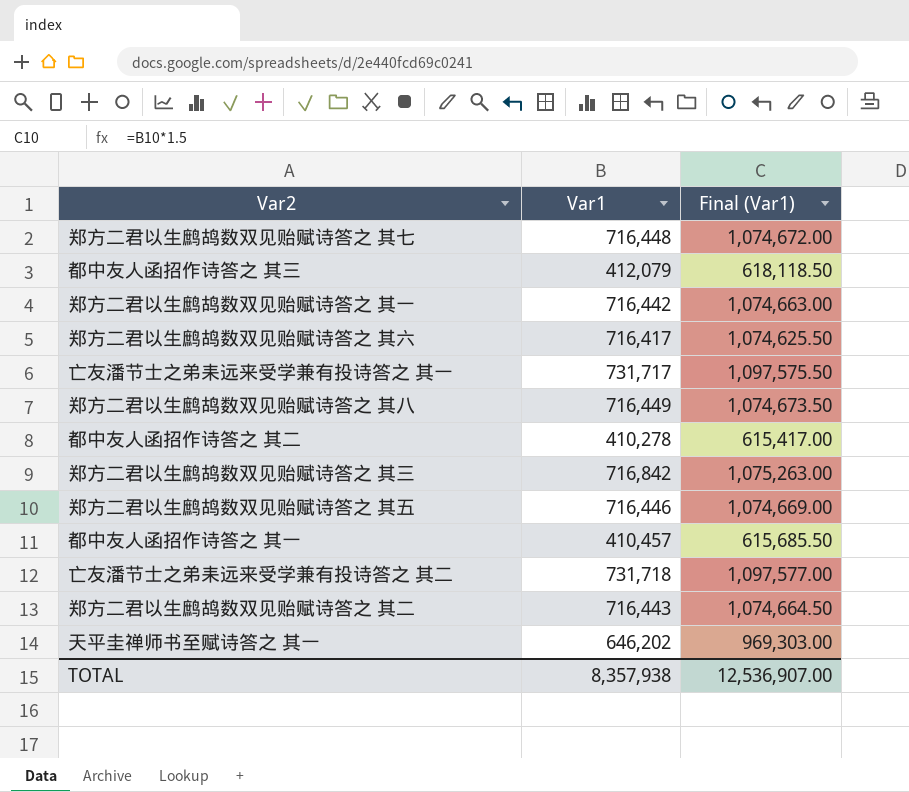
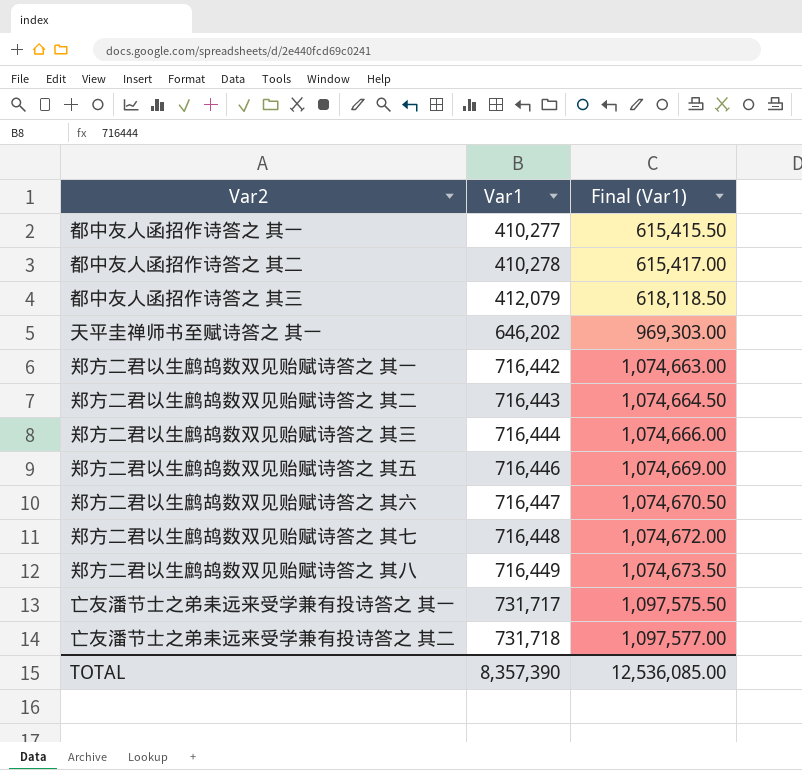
row order: none -> Var1 ascending
都中友人函招作诗答之 其一 | Var1: 410,457 -> 410,277
都中友人函招作诗答之 其一 | Final (Var1): 615,685.50 -> 615,415.50
郑方二君以生鹧鸪数双见贻赋诗答之 其三 | Var1: 716,842 -> 716,444
郑方二君以生鹧鸪数双见贻赋诗答之 其三 | Final (Var1): 1,075,263.00 -> 1,074,666.00
郑方二君以生鹧鸪数双见贻赋诗答之 其六 | Var1: 716,417 -> 716,447
郑方二君以生鹧鸪数双见贻赋诗答之 其六 | Final (Var1): 1,074,625.50 -> 1,074,670.50
TOTAL | Var1: 8,357,938 -> 8,357,390
TOTAL | Final (Var1): 12,536,907.00 -> 12,536,085.00

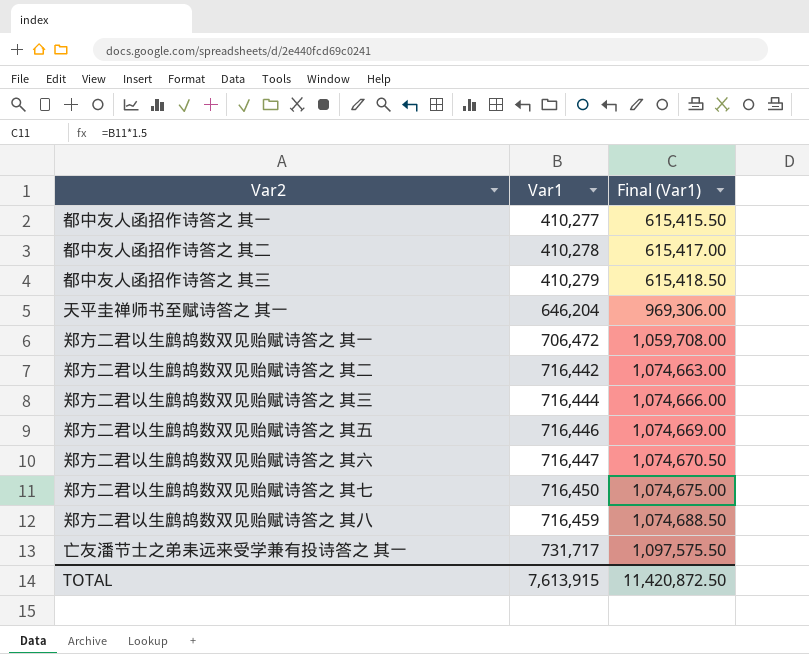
row 亡友潘节士之弟耒远来受学兼有投诗答之 其二: 731,718 | 1,097,577.00 -> none
都中友人函招作诗答之 其三 | Var1: 412,079 -> 410,279
都中友人函招作诗答之 其三 | Final (Var1): 618,118.50 -> 615,418.50
天平圭禅师书至赋诗答之 其一 | Var1: 646,202 -> 646,204
天平圭禅师书至赋诗答之 其一 | Final (Var1): 969,303.00 -> 969,306.00
郑方二君以生鹧鸪数双见贻赋诗答之 其一 | Var1: 716,442 -> 706,472
郑方二君以生鹧鸪数双见贻赋诗答之 其一 | Final (Var1): 1,074,663.00 -> 1,059,708.00
郑方二君以生鹧鸪数双见贻赋诗答之 其二 | Var1: 716,443 -> 716,442
郑方二君以生鹧鸪数双见贻赋诗答之 其二 | Final (Var1): 1,074,664.50 -> 1,074,663.00
郑方二君以生鹧鸪数双见贻赋诗答之 其七 | Var1: 716,448 -> 716,450
郑方二君以生鹧鸪数双见贻赋诗答之 其七 | Final (Var1): 1,074,672.00 -> 1,074,675.00
郑方二君以生鹧鸪数双见贻赋诗答之 其八 | Var1: 716,449 -> 716,459
郑方二君以生鹧鸪数双见贻赋诗答之 其八 | Final (Var1): 1,074,673.50 -> 1,074,688.50
TOTAL | Var1: 8,357,390 -> 7,613,915
TOTAL | Final (Var1): 12,536,085.00 -> 11,420,872.50

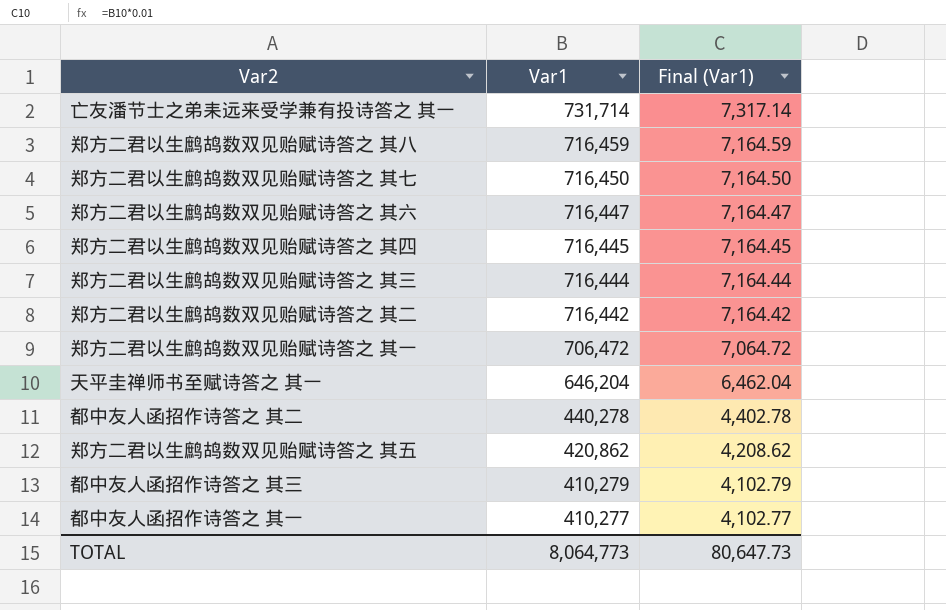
row order: Var1 ascending -> Var1 descending
column Final (Var1) | formula: [Var1] * 1.5 -> [Var1] * 0.01
亡友潘节士之弟耒远来受学兼有投诗答之 其一 | Var1: 731,717 -> 731,714
row 郑方二君以生鹧鸪数双见贻赋诗答之 其四: none -> 716,445 | 7,164.45
都中友人函招作诗答之 其二 | Var1: 410,278 -> 440,278
郑方二君以生鹧鸪数双见贻赋诗答之 其五 | Var1: 716,446 -> 420,862
TOTAL | Var1: 7,613,915 -> 8,064,773
TOTAL | Final (Var1): 11,420,872.50 -> 80,647.73

